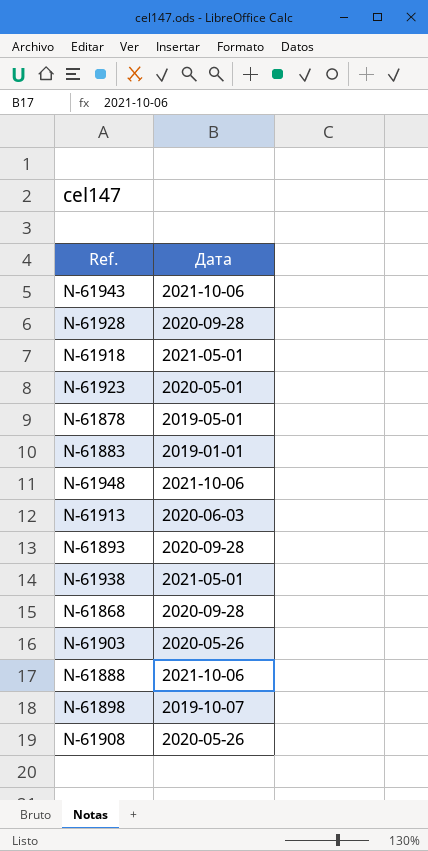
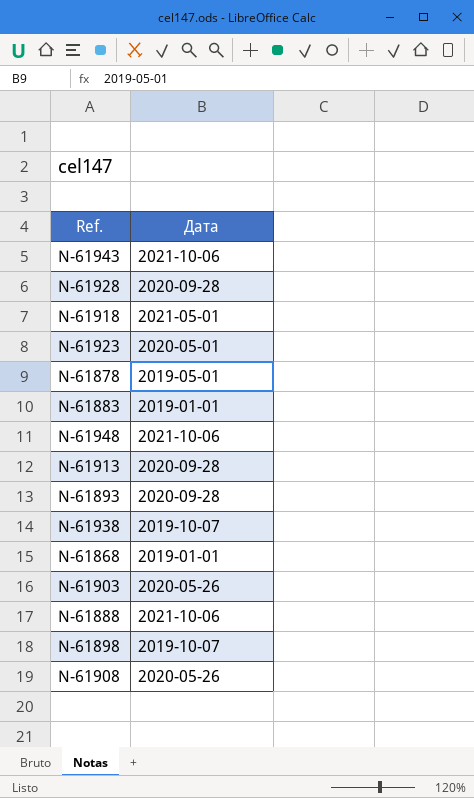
N-61913 | Дата: 2020-06-03 -> 2020-09-28
N-61938 | Дата: 2021-05-01 -> 2019-10-07
N-61868 | Дата: 2020-09-28 -> 2019-01-01

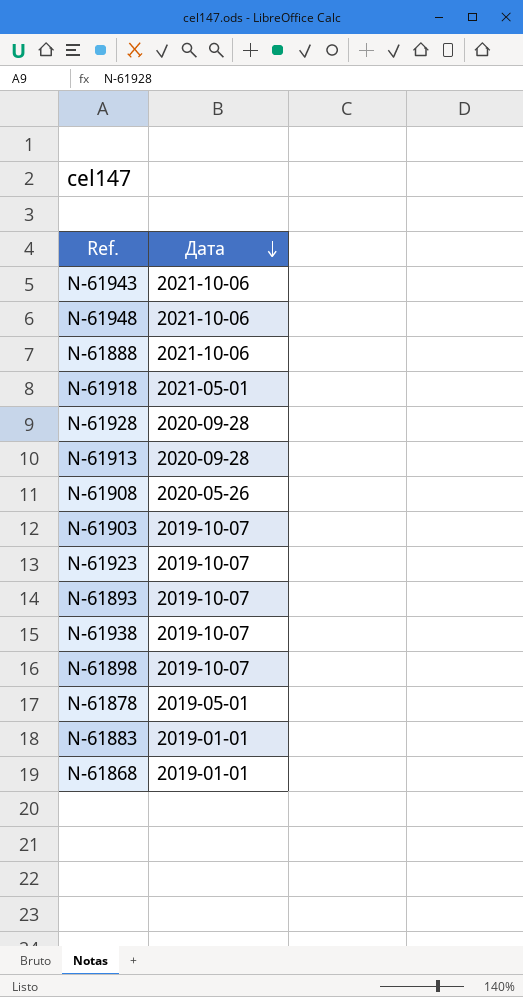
row order: none -> Дата descending
N-61903 | Дата: 2020-05-26 -> 2019-10-07
N-61923 | Дата: 2020-05-01 -> 2019-10-07
N-61893 | Дата: 2020-09-28 -> 2019-10-07

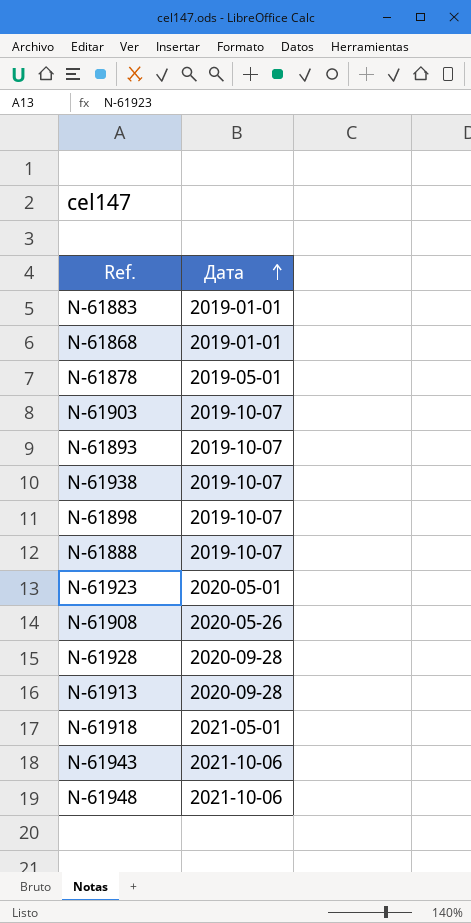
row order: Дата descending -> Дата ascending
N-61888 | Дата: 2021-10-06 -> 2019-10-07
N-61923 | Дата: 2019-10-07 -> 2020-05-01

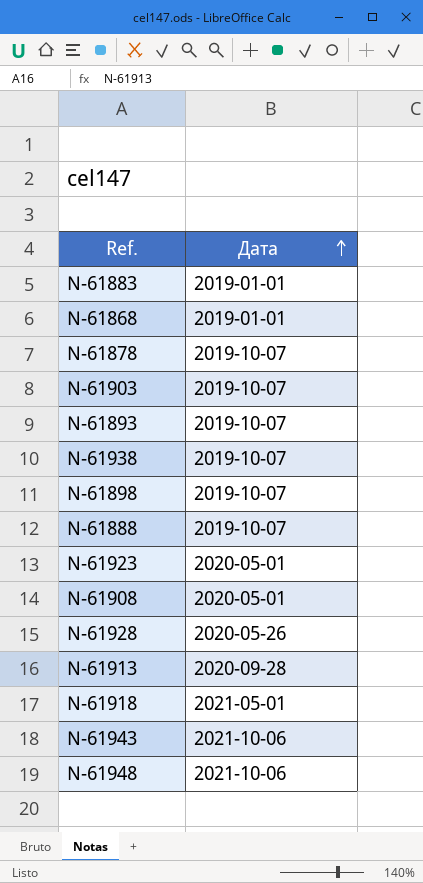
N-61878 | Дата: 2019-05-01 -> 2019-10-07
N-61908 | Дата: 2020-05-26 -> 2020-05-01
N-61928 | Дата: 2020-09-28 -> 2020-05-26

